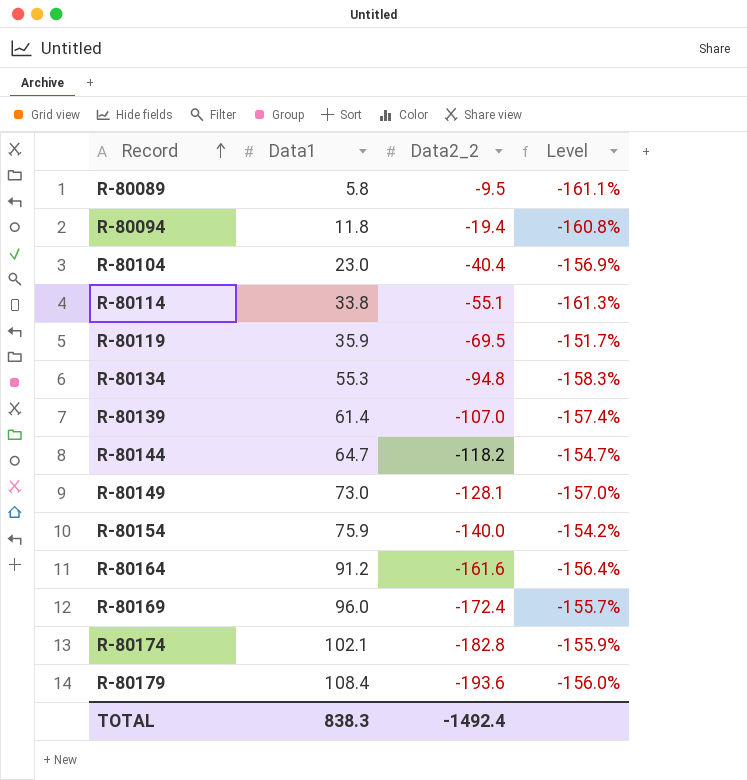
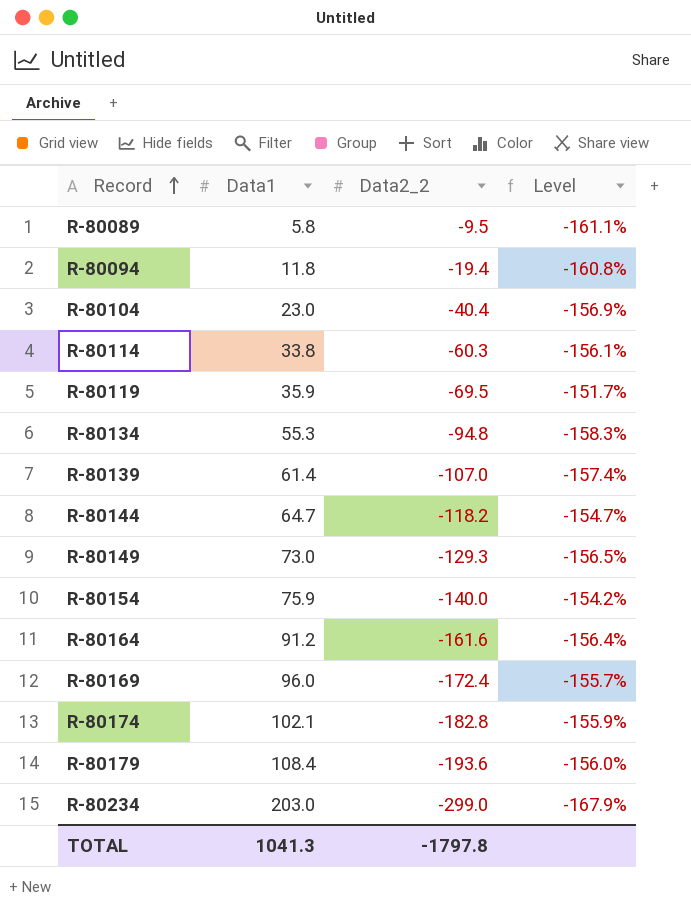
R-80114 | Data2_2: -55.1 -> -60.3
R-80114 | Level: -161.3% -> -156.1%
R-80149 | Data2_2: -128.1 -> -129.3
R-80149 | Level: -157.0% -> -156.5%
row R-80234: none -> 203.0 | -299.0 | -167.9%
TOTAL | Data1: 838.3 -> 1041.3
TOTAL | Data2_2: -1492.4 -> -1797.8

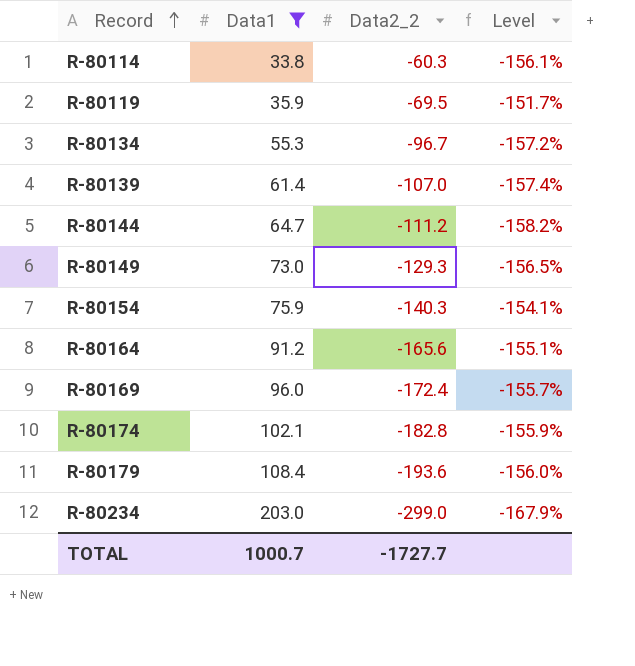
filter: none -> Data1 >= 33.8
R-80134 | Data2_2: -94.8 -> -96.7
R-80134 | Level: -158.3% -> -157.2%
R-80144 | Data2_2: -118.2 -> -111.2
R-80144 | Level: -154.7% -> -158.2%
R-80154 | Data2_2: -140.0 -> -140.3
R-80154 | Level: -154.2% -> -154.1%
R-80164 | Data2_2: -161.6 -> -165.6
R-80164 | Level: -156.4% -> -155.1%
TOTAL | Data1: 1041.3 -> 1000.7
TOTAL | Data2_2: -1797.8 -> -1727.7

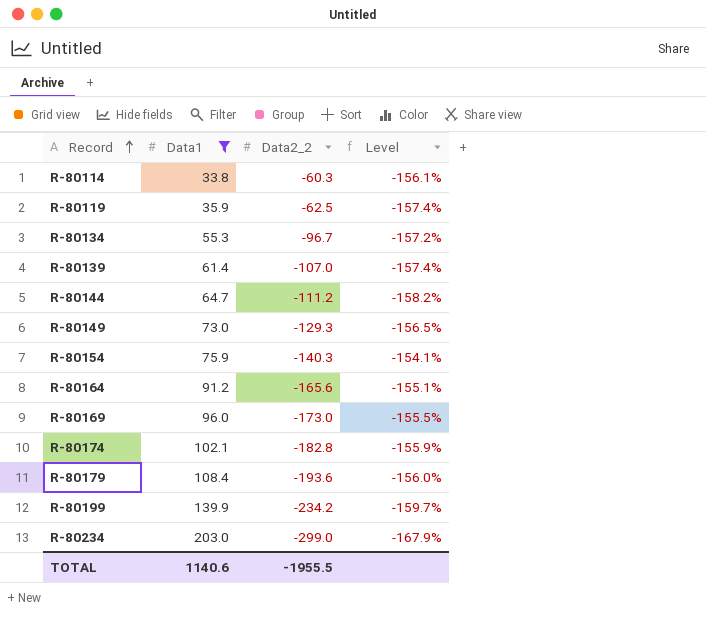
R-80119 | Data2_2: -69.5 -> -62.5
R-80119 | Level: -151.7% -> -157.4%
R-80169 | Data2_2: -172.4 -> -173.0
R-80169 | Level: -155.7% -> -155.5%
row R-80199: none -> 139.9 | -234.2 | -159.7%
TOTAL | Data1: 1000.7 -> 1140.6
TOTAL | Data2_2: -1727.7 -> -1955.5

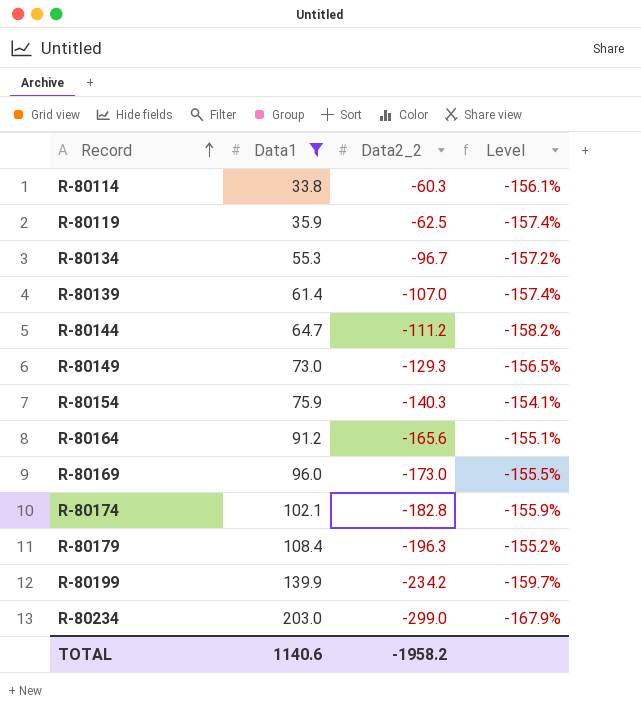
R-80179 | Data2_2: -193.6 -> -196.3
R-80179 | Level: -156.0% -> -155.2%
TOTAL | Data2_2: -1955.5 -> -1958.2

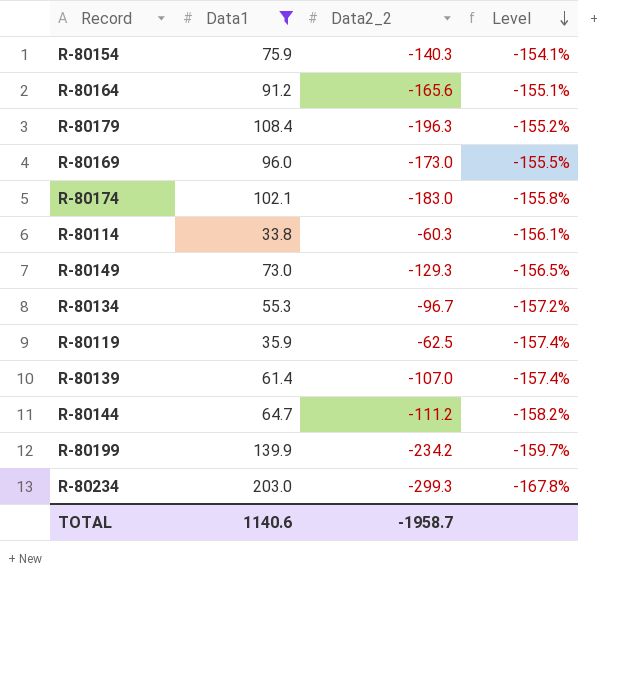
row order: Record ascending -> Level descending
R-80174 | Data2_2: -182.8 -> -183.0
R-80174 | Level: -155.9% -> -155.8%
R-80234 | Data2_2: -299.0 -> -299.3
R-80234 | Level: -167.9% -> -167.8%
TOTAL | Data2_2: -1958.2 -> -1958.7

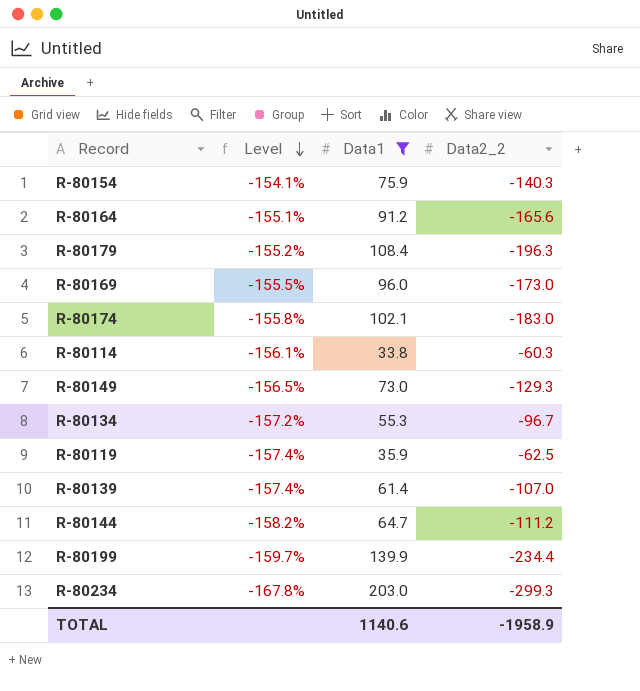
column Level | position: 4 -> 2
R-80199 | Data2_2: -234.2 -> -234.4
TOTAL | Data2_2: -1958.7 -> -1958.9

